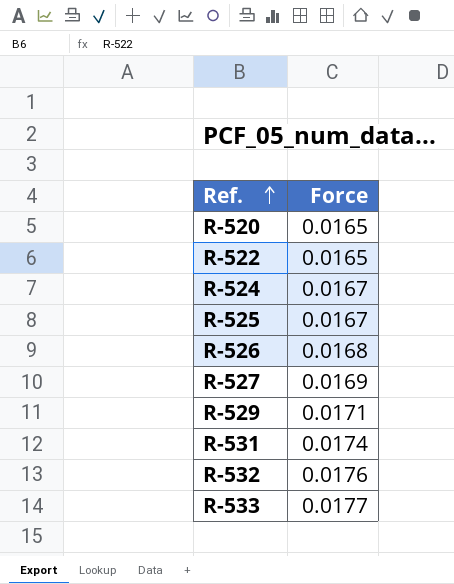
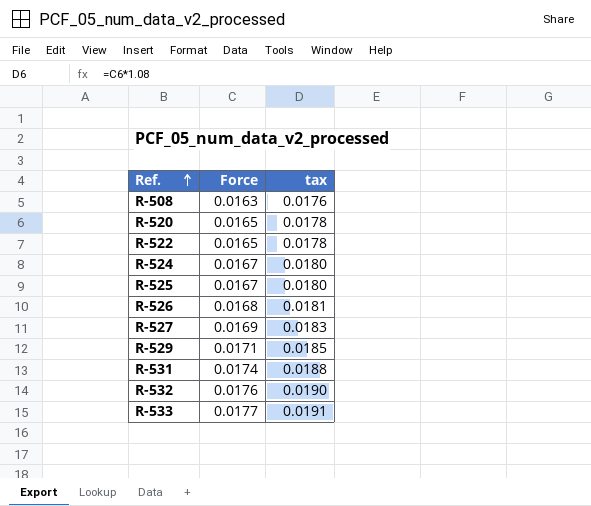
column tax | formula: none -> [Force] * 1.08
row R-508: none -> 0.0163 | 0.0176

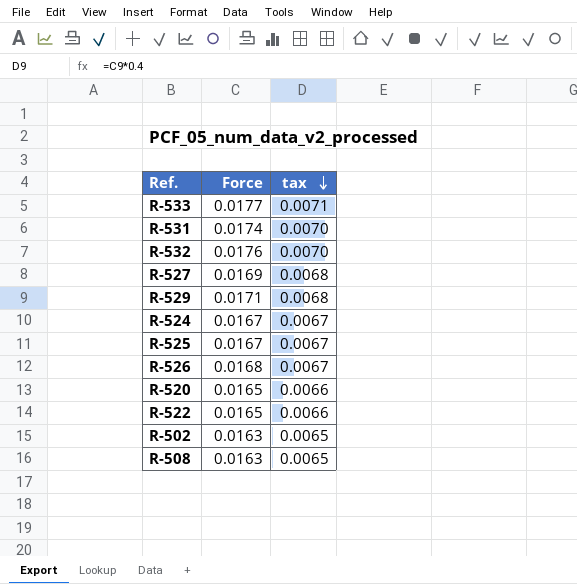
row order: Ref. ascending -> tax descending
column tax | formula: [Force] * 1.08 -> [Force] * 0.4
row R-502: none -> 0.0163 | 0.0065

